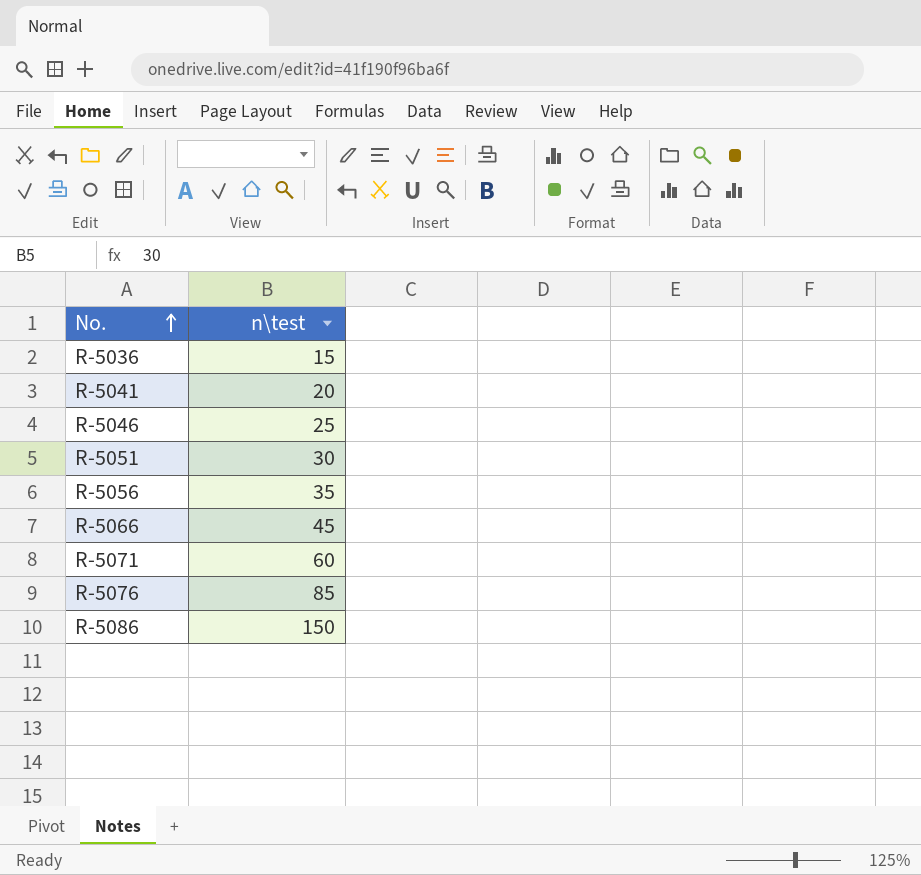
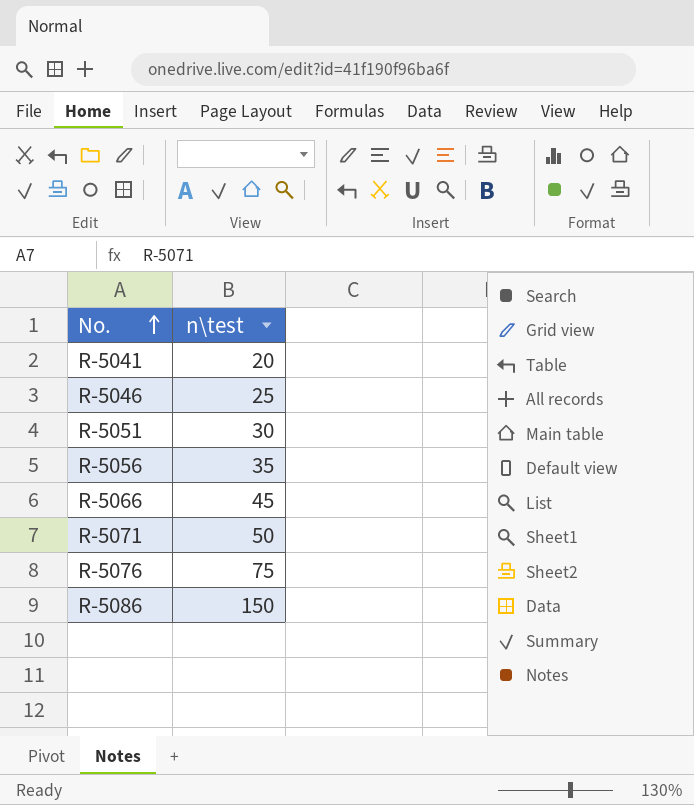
row R-5036: 15 -> none
R-5071 | n\test: 60 -> 50
R-5076 | n\test: 85 -> 75

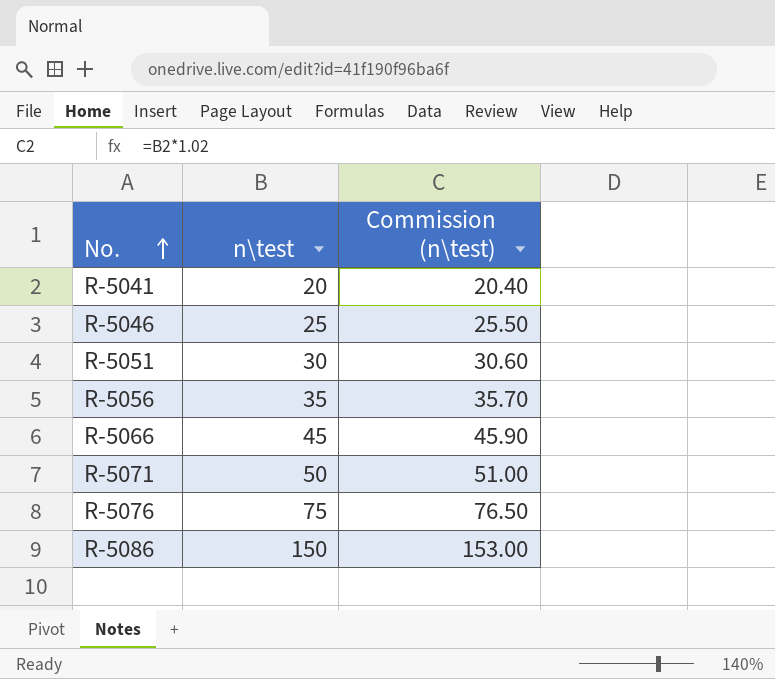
column Commission (n\test) | formula: none -> [n\test] * 1.02

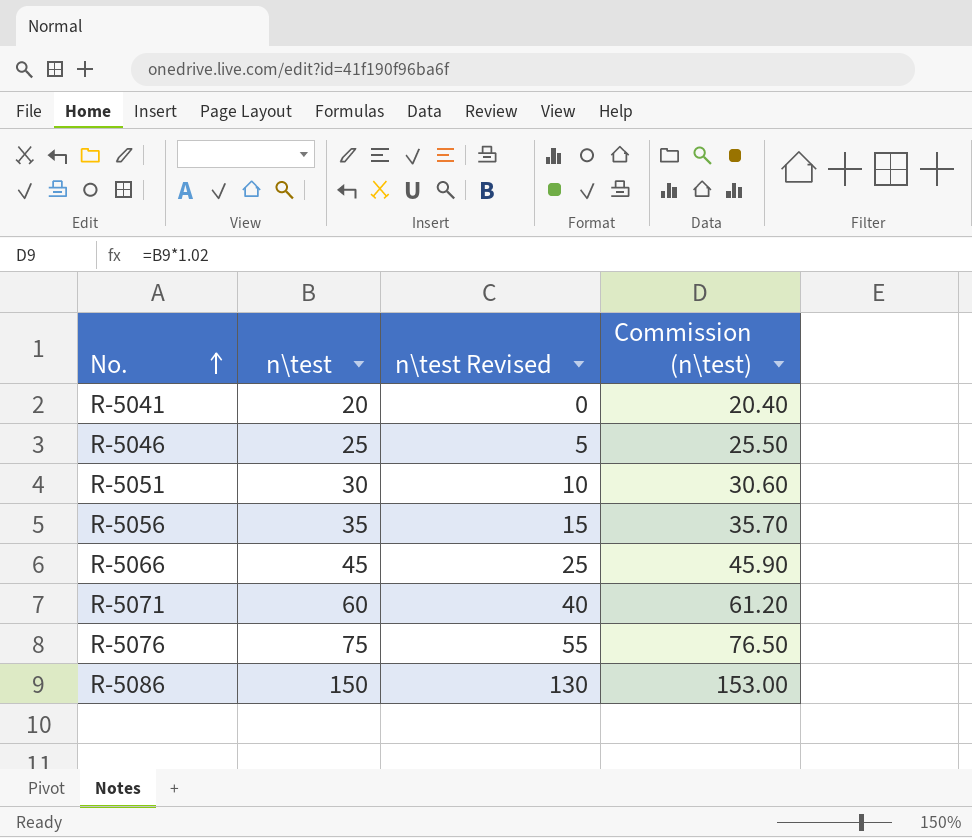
column n\test Revised | formula: none -> [n\test] - 20
R-5071 | n\test: 50 -> 60
R-5071 | Commission (n\test): 51.00 -> 61.20

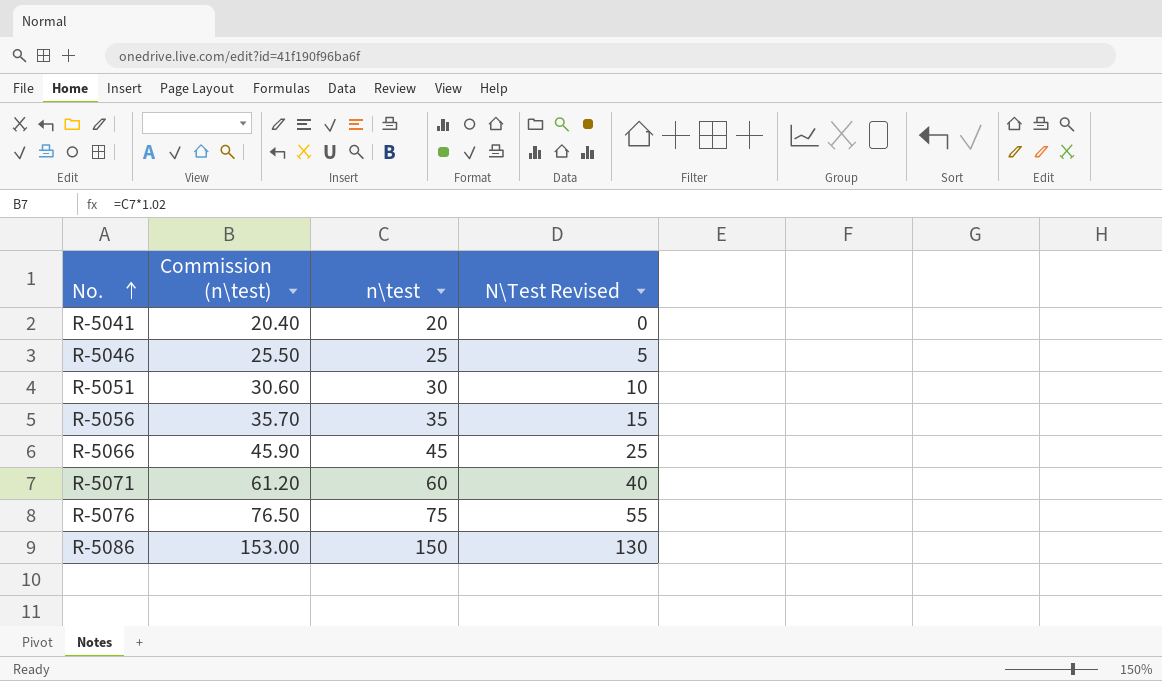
column Commission (n\test) | position: 4 -> 2
column name: n\test Revised -> N\Test Revised

